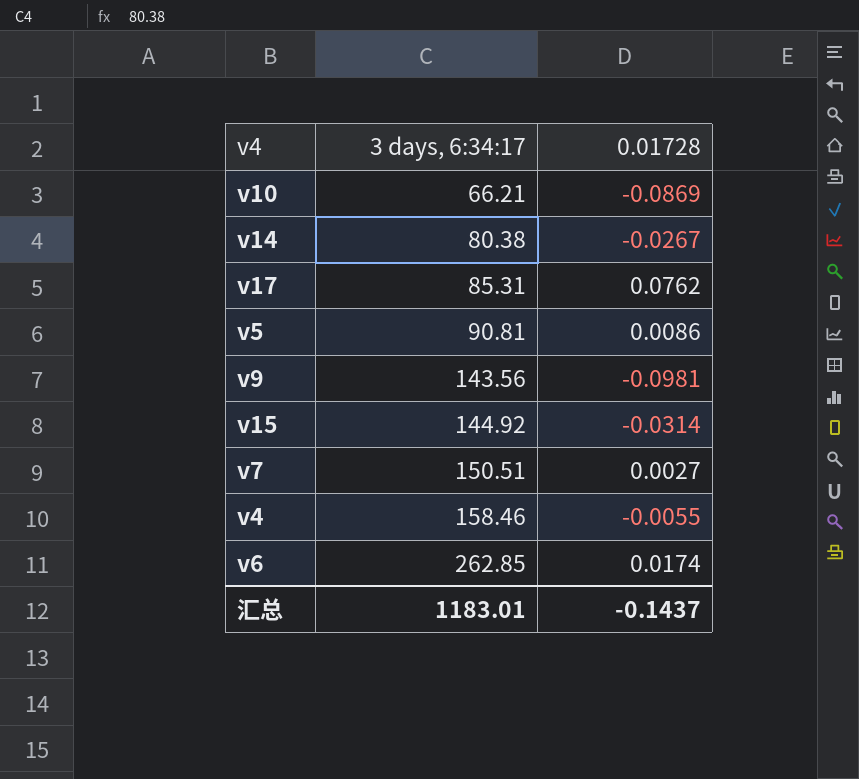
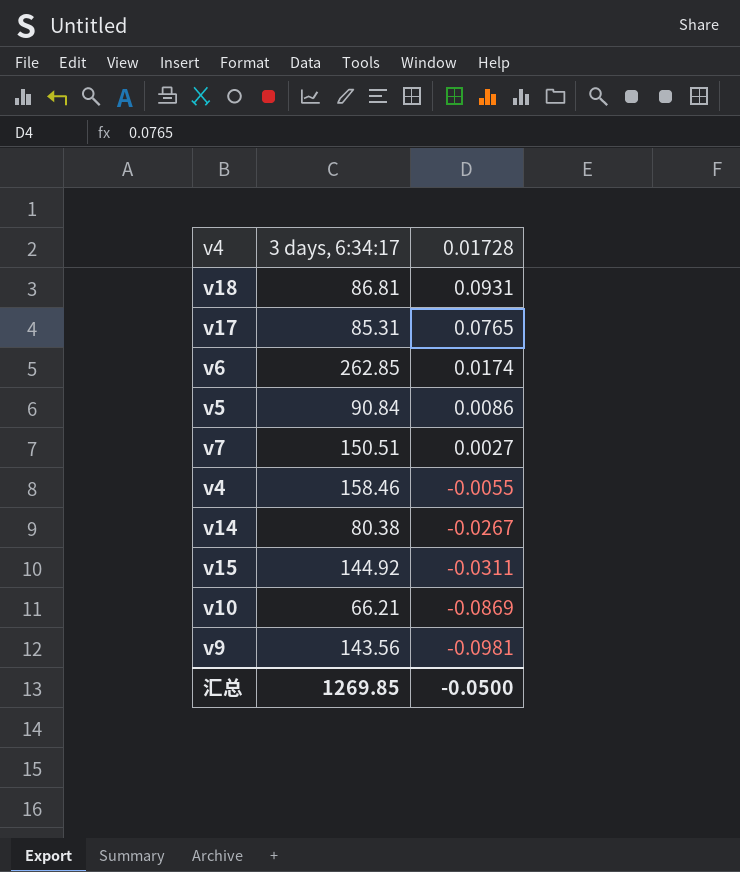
row order: 3 days, 6:34:17 ascending -> 0.01728 descending
row v18: none -> 86.81 | 0.0931
v17 | 0.01728: 0.0762 -> 0.0765
v5 | 3 days, 6:34:17: 90.81 -> 90.84
v15 | 0.01728: -0.0314 -> -0.0311
汇总 | 3 days, 6:34:17: 1183.01 -> 1269.85
汇总 | 0.01728: -0.1437 -> -0.0500

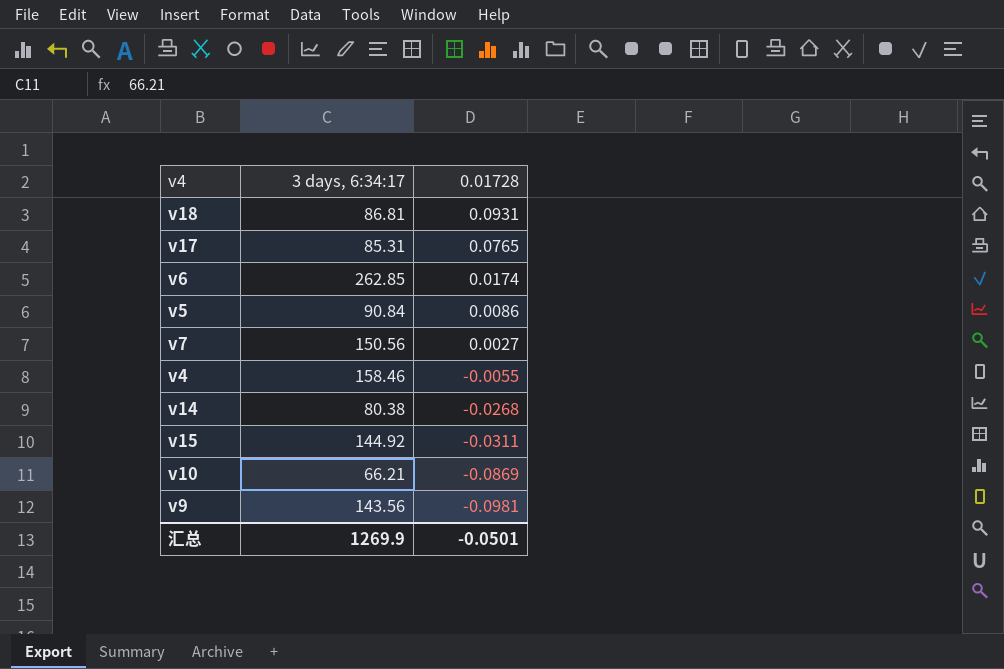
v7 | 3 days, 6:34:17: 150.51 -> 150.56
v14 | 0.01728: -0.0267 -> -0.0268
汇总 | 3 days, 6:34:17: 1269.85 -> 1269.9
汇总 | 0.01728: -0.0500 -> -0.0501

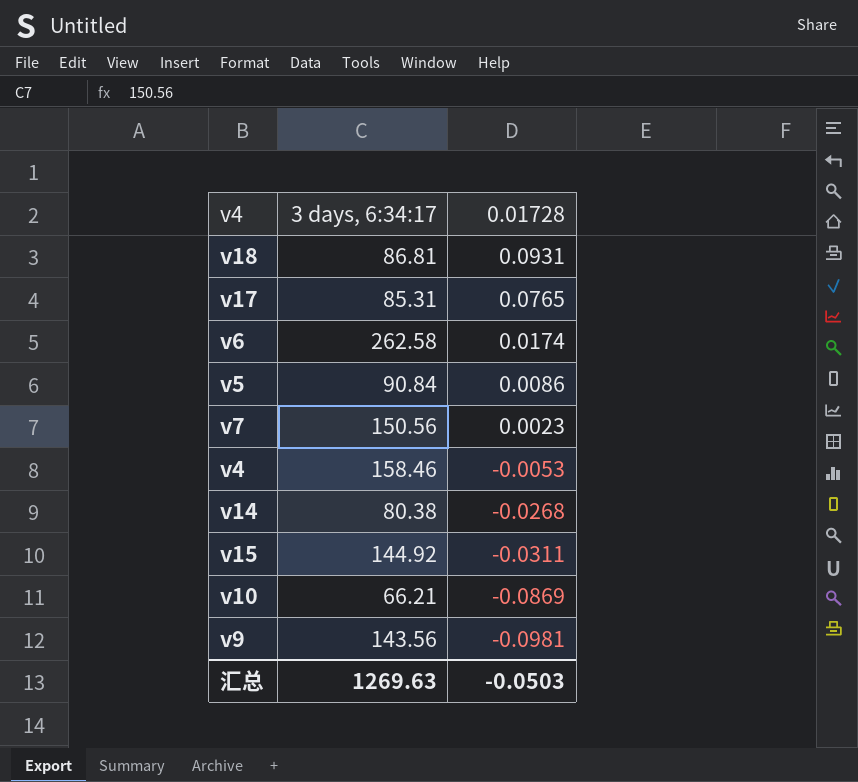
v6 | 3 days, 6:34:17: 262.85 -> 262.58
v7 | 0.01728: 0.0027 -> 0.0023
v4 | 0.01728: -0.0055 -> -0.0053
汇总 | 3 days, 6:34:17: 1269.9 -> 1269.63
汇总 | 0.01728: -0.0501 -> -0.0503

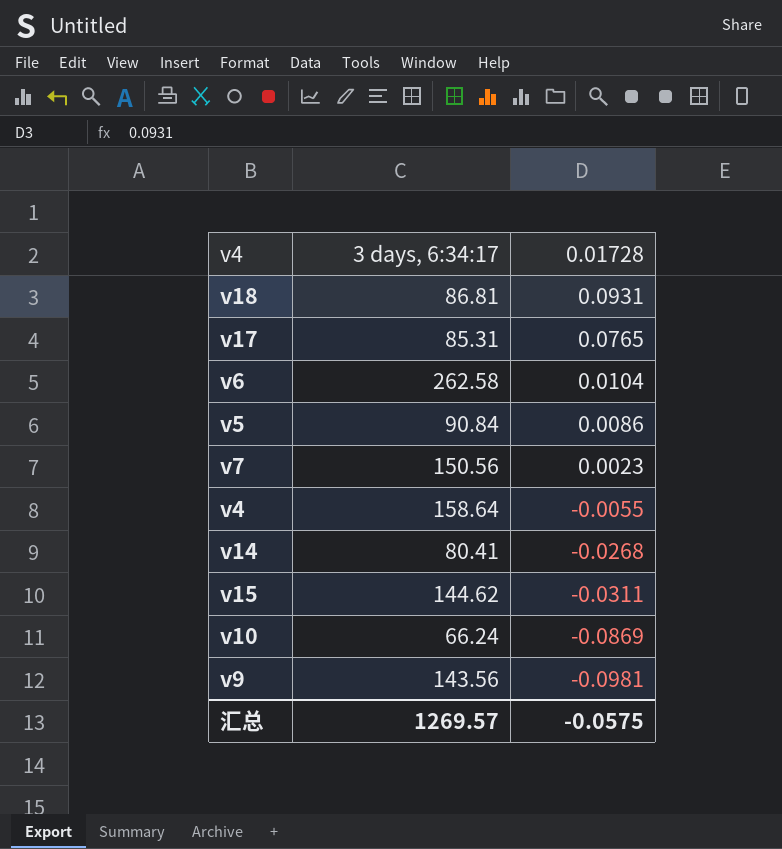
v6 | 0.01728: 0.0174 -> 0.0104
v4 | 3 days, 6:34:17: 158.46 -> 158.64
v4 | 0.01728: -0.0053 -> -0.0055
v14 | 3 days, 6:34:17: 80.38 -> 80.41
v15 | 3 days, 6:34:17: 144.92 -> 144.62
v10 | 3 days, 6:34:17: 66.21 -> 66.24
汇总 | 3 days, 6:34:17: 1269.63 -> 1269.57
汇总 | 0.01728: -0.0503 -> -0.0575

